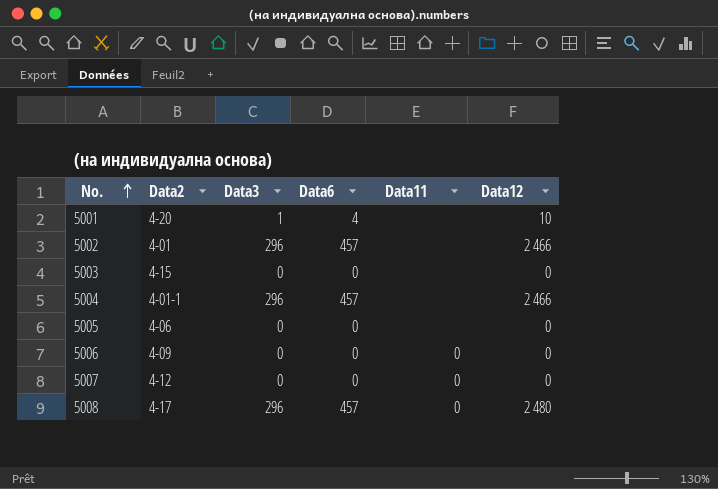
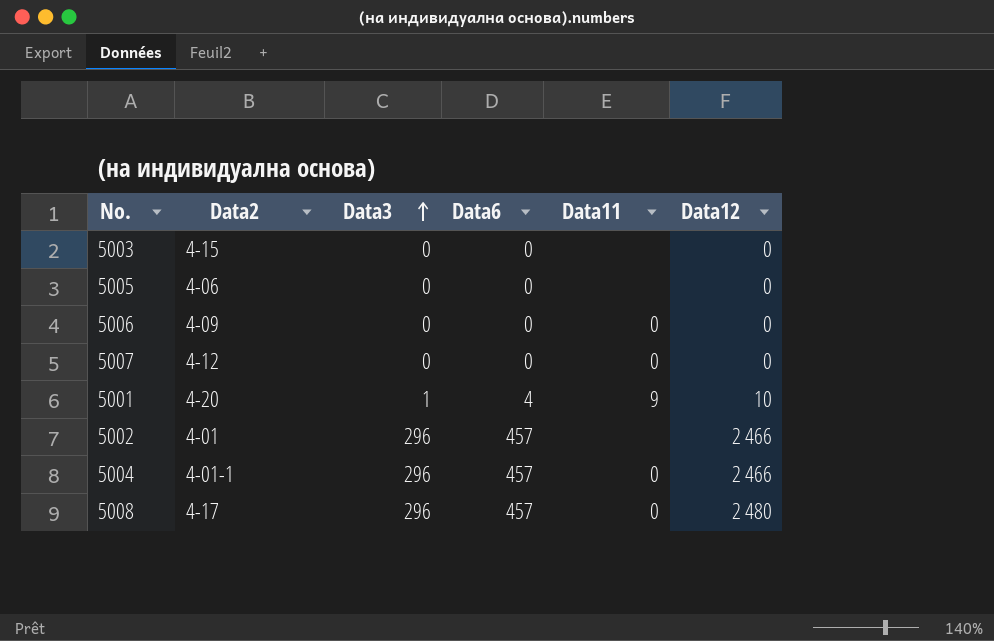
row order: No. ascending -> Data3 ascending
5001 | Data11: none -> 9
5004 | Data11: none -> 0

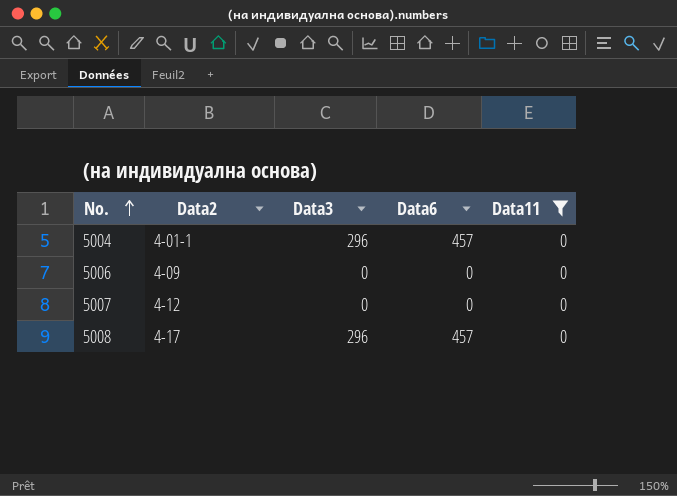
filter: none -> Data11 = 0
row order: Data3 ascending -> No. ascending
column Data12 | position: 6 -> none

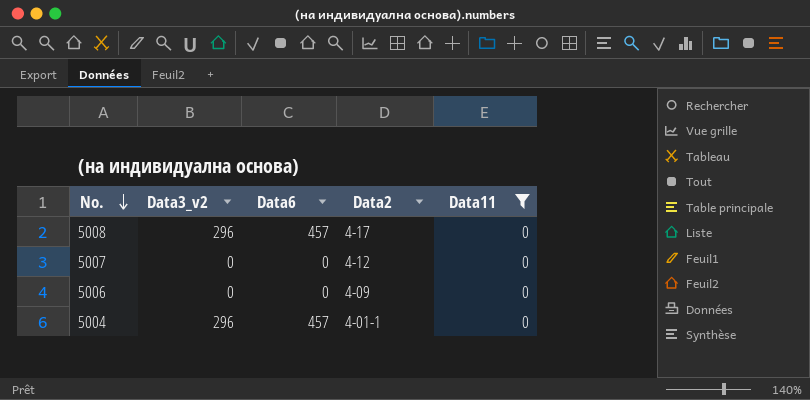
row order: No. ascending -> No. descending
column name: Data3 -> Data3_v2
column Data2 | position: 2 -> 4

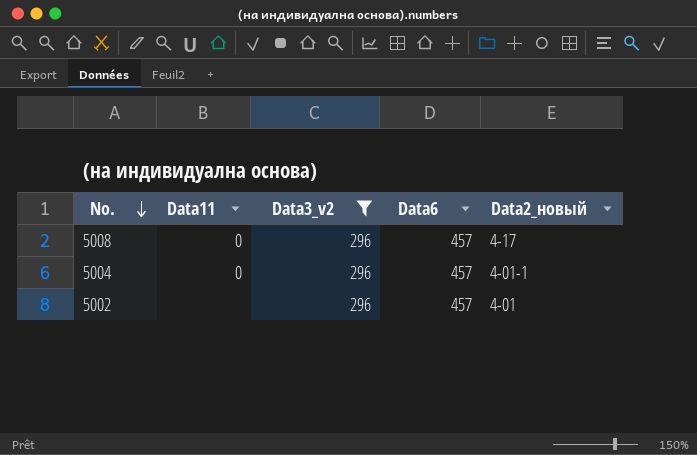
filter: Data11 = 0 -> Data3_v2 = 296
column Data11 | position: 5 -> 2
column name: Data2 -> Data2_новый

